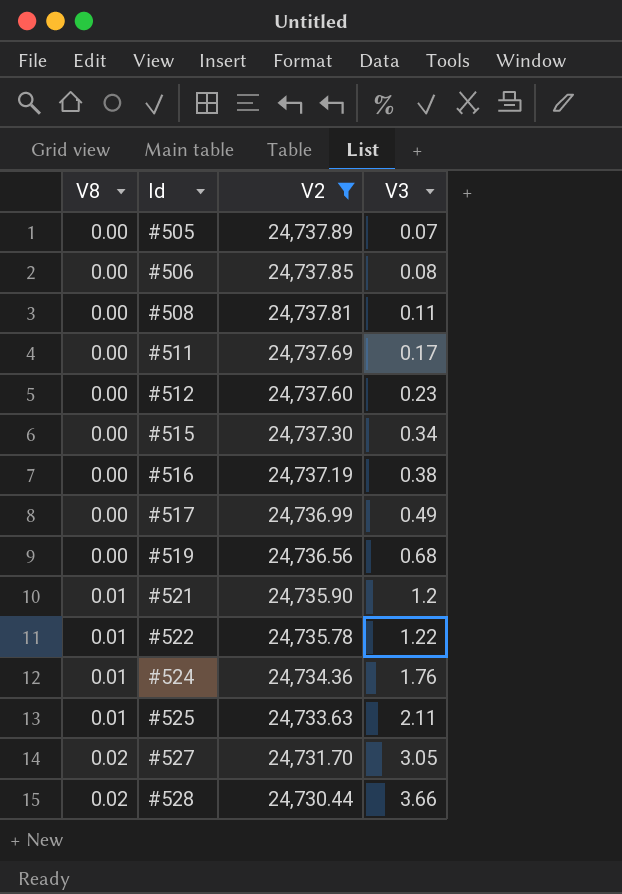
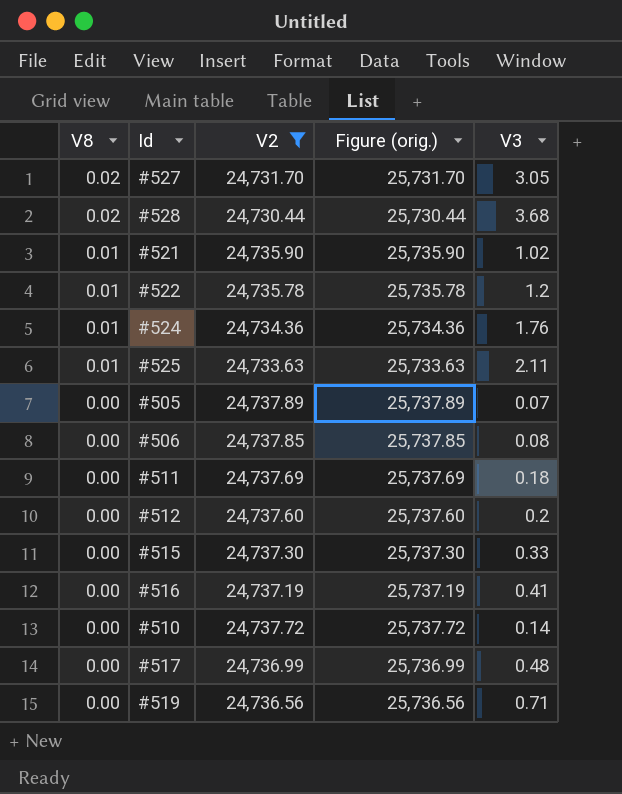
row order: V8 ascending -> V8 descending
column Figure (orig.) | formula: none -> [V2] + 1000
row #508: 0.00 | 24,737.81 | 0.11 -> none
#528 | V3: 3.66 -> 3.68
#521 | V3: 1.2 -> 1.02
#522 | V3: 1.22 -> 1.2
#511 | V3: 0.17 -> 0.18
#512 | V3: 0.23 -> 0.2
#515 | V3: 0.34 -> 0.33
#516 | V3: 0.38 -> 0.41
row #510: none -> 0.00 | 24,737.72 | 25,737.72 | 0.14
#517 | V3: 0.49 -> 0.48
#519 | V3: 0.68 -> 0.71

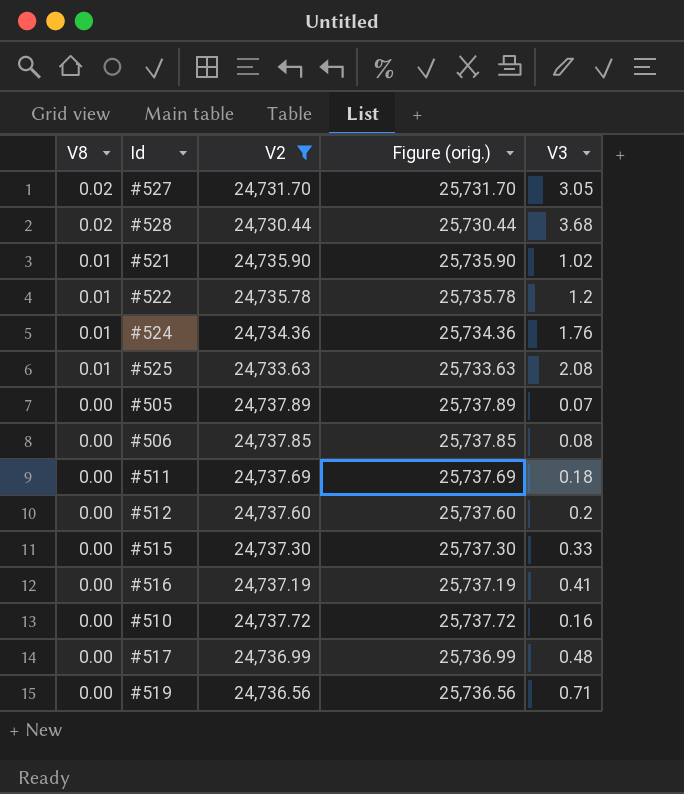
#525 | V3: 2.11 -> 2.08
#510 | V3: 0.14 -> 0.16

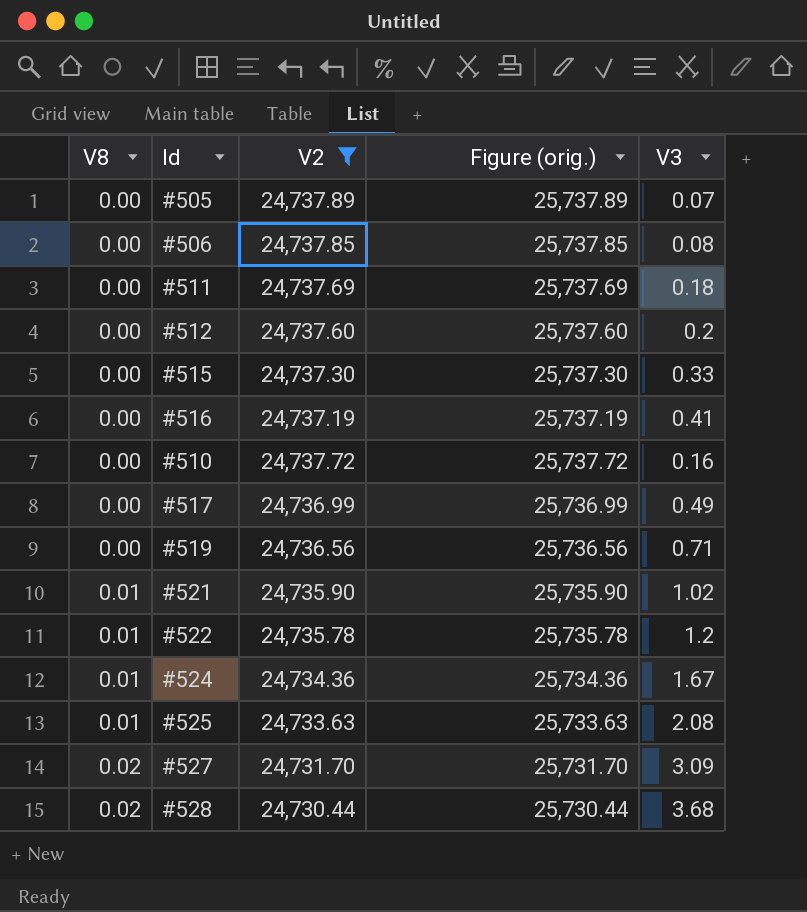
row order: V8 descending -> V8 ascending
#517 | V3: 0.48 -> 0.49
#524 | V3: 1.76 -> 1.67
#527 | V3: 3.05 -> 3.09

